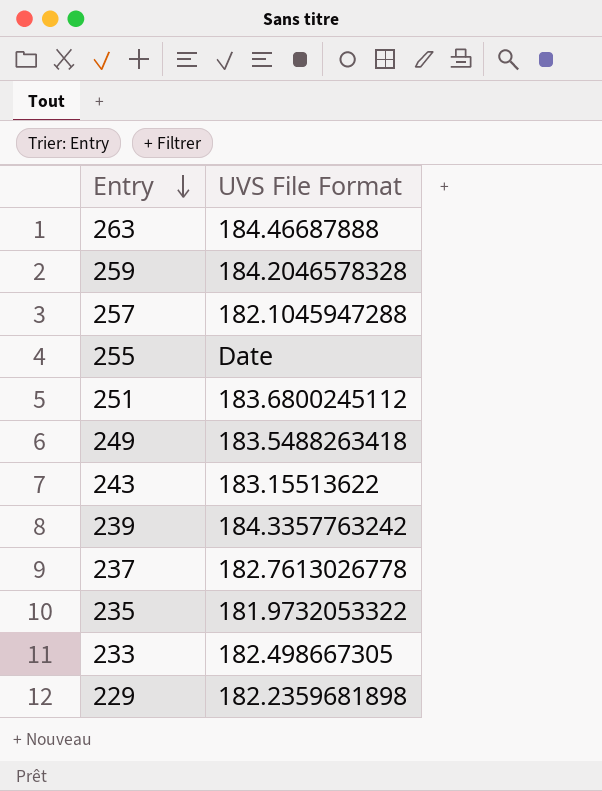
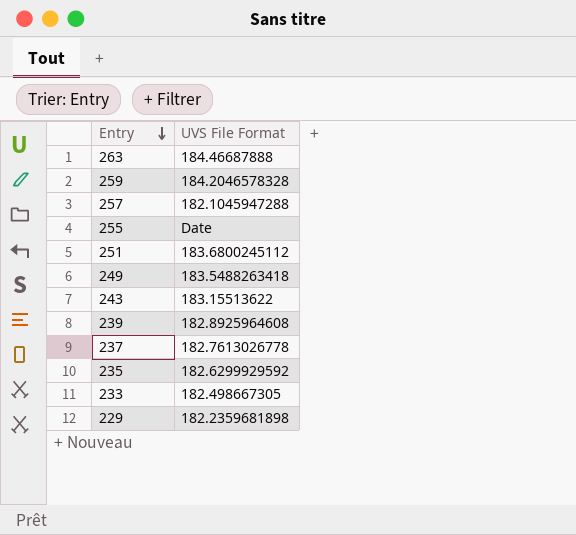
239 | UVS File Format: 184.3357763242 -> 182.8925964608
235 | UVS File Format: 181.9732053322 -> 182.6299929592

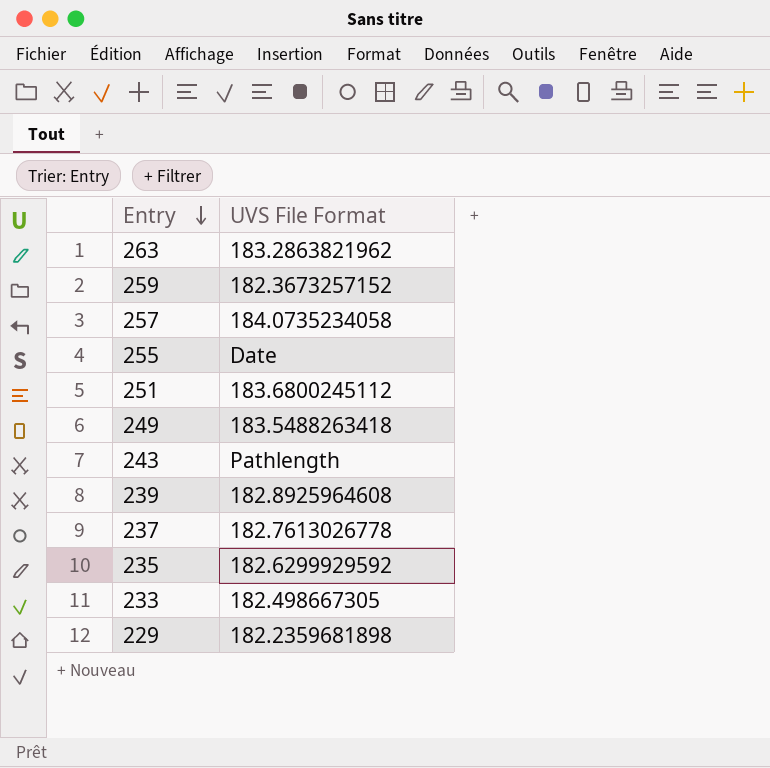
263 | UVS File Format: 184.46687888 -> 183.2863821962
259 | UVS File Format: 184.2046578328 -> 182.3673257152
257 | UVS File Format: 182.1045947288 -> 184.0735234058
243 | UVS File Format: 183.15513622 -> Pathlength

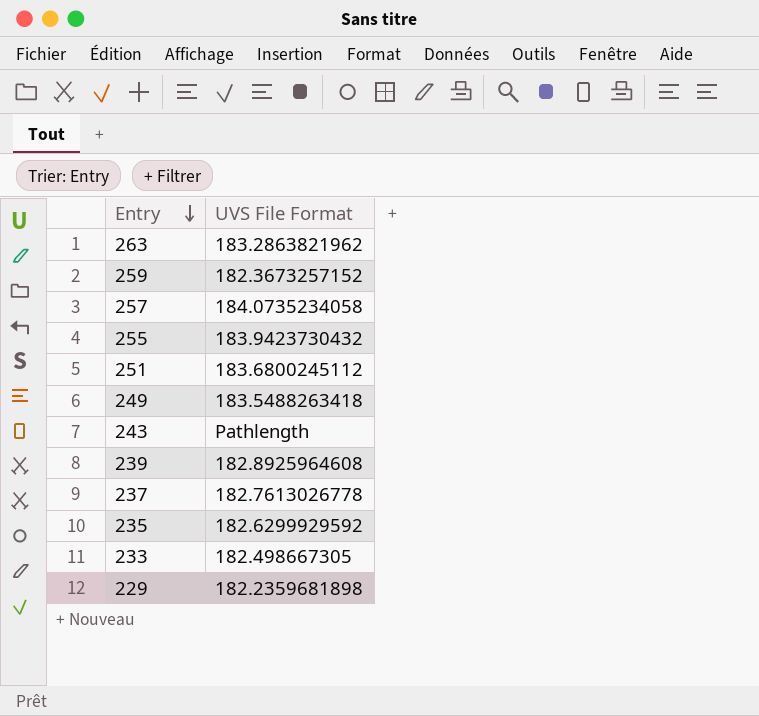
255 | UVS File Format: Date -> 183.9423730432

